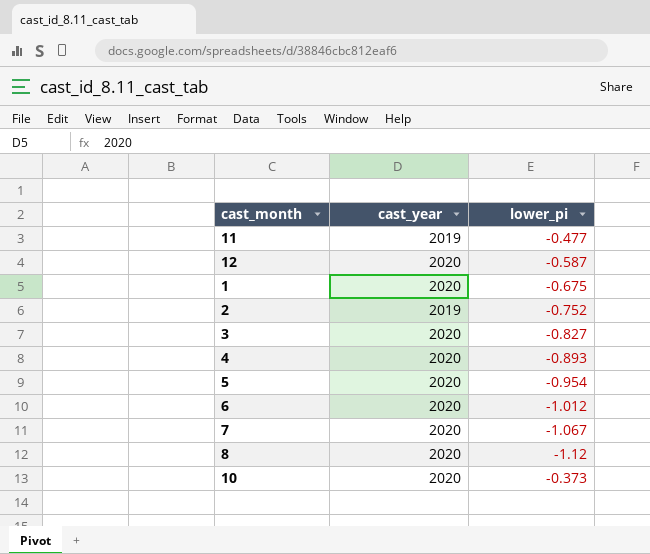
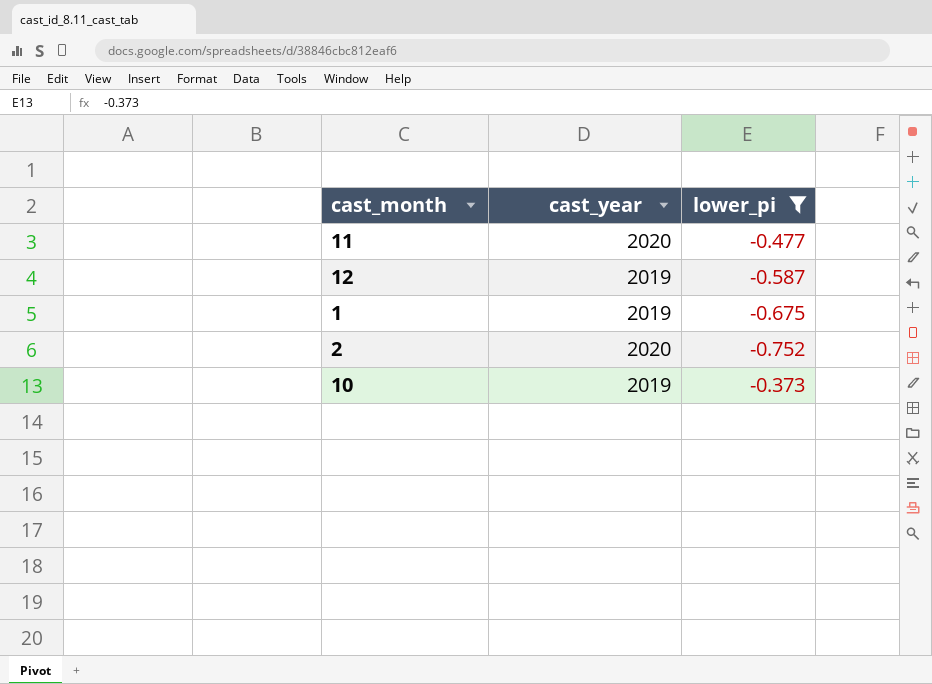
filter: none -> lower_pi >= -0.752
11 | cast_year: 2019 -> 2020
12 | cast_year: 2020 -> 2019
1 | cast_year: 2020 -> 2019
2 | cast_year: 2019 -> 2020
10 | cast_year: 2020 -> 2019

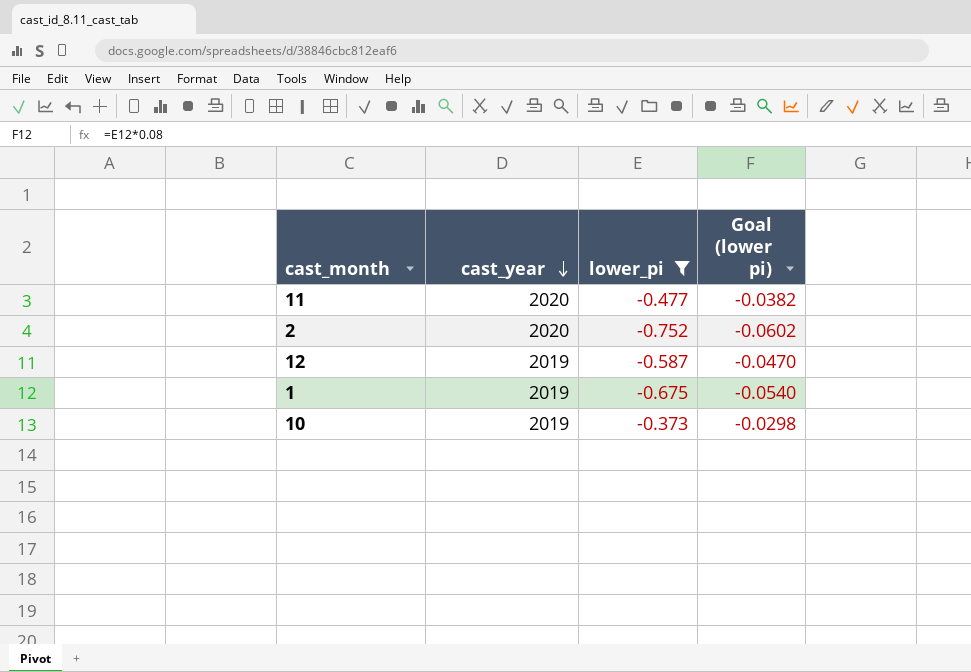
row order: none -> cast_year descending
column Goal (lower pi) | formula: none -> [lower_pi] * 0.08

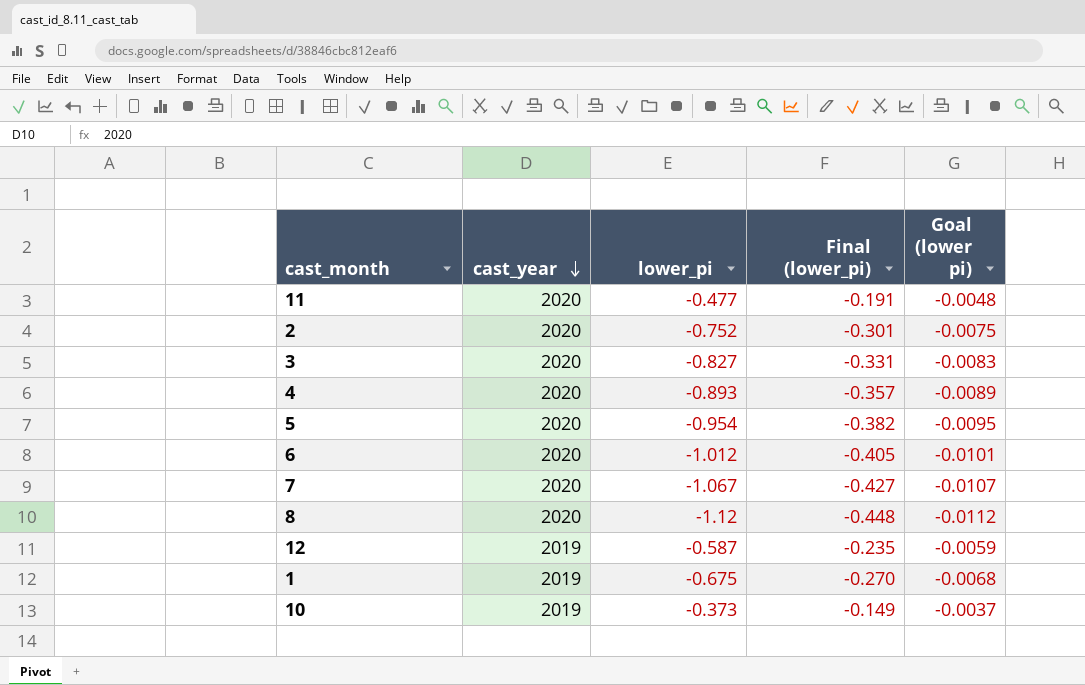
filter: lower_pi >= -0.752 -> none
column Final (lower_pi) | formula: none -> [lower_pi] * 0.4
column Goal (lower pi) | formula: [lower_pi] * 0.08 -> [lower_pi] * 0.01

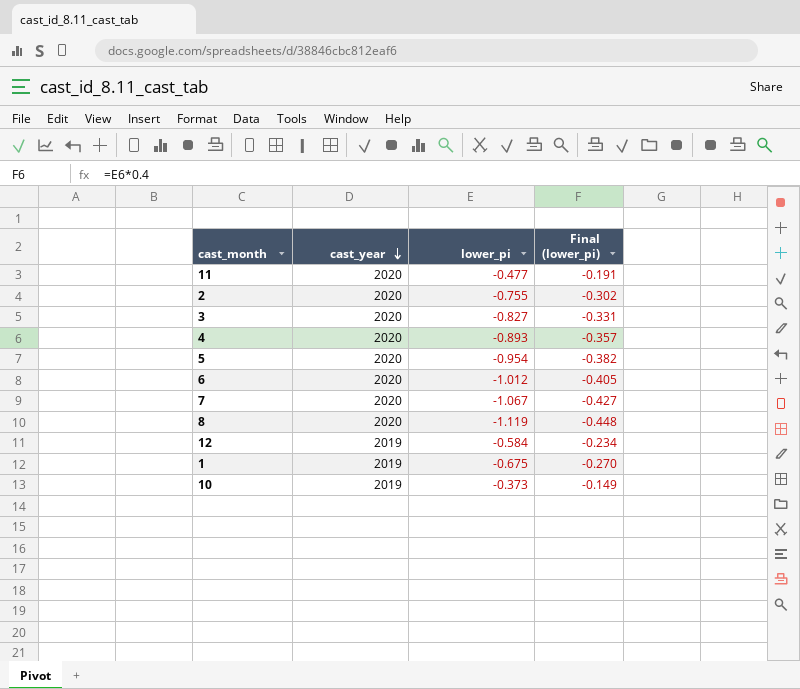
column Goal (lower pi) | formula: [lower_pi] * 0.01 -> none
2 | lower_pi: -0.752 -> -0.755
2 | Final (lower_pi): -0.301 -> -0.302
8 | lower_pi: -1.12 -> -1.119
12 | lower_pi: -0.587 -> -0.584
12 | Final (lower_pi): -0.235 -> -0.234

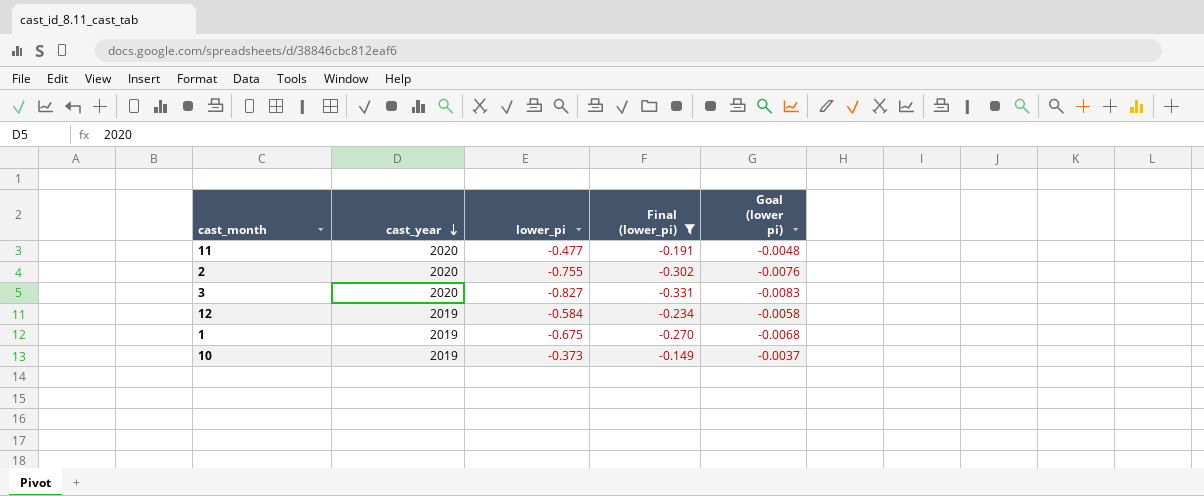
filter: none -> Final (lower_pi) >= -0.331
column Goal (lower pi) | formula: none -> [lower_pi] * 0.01

